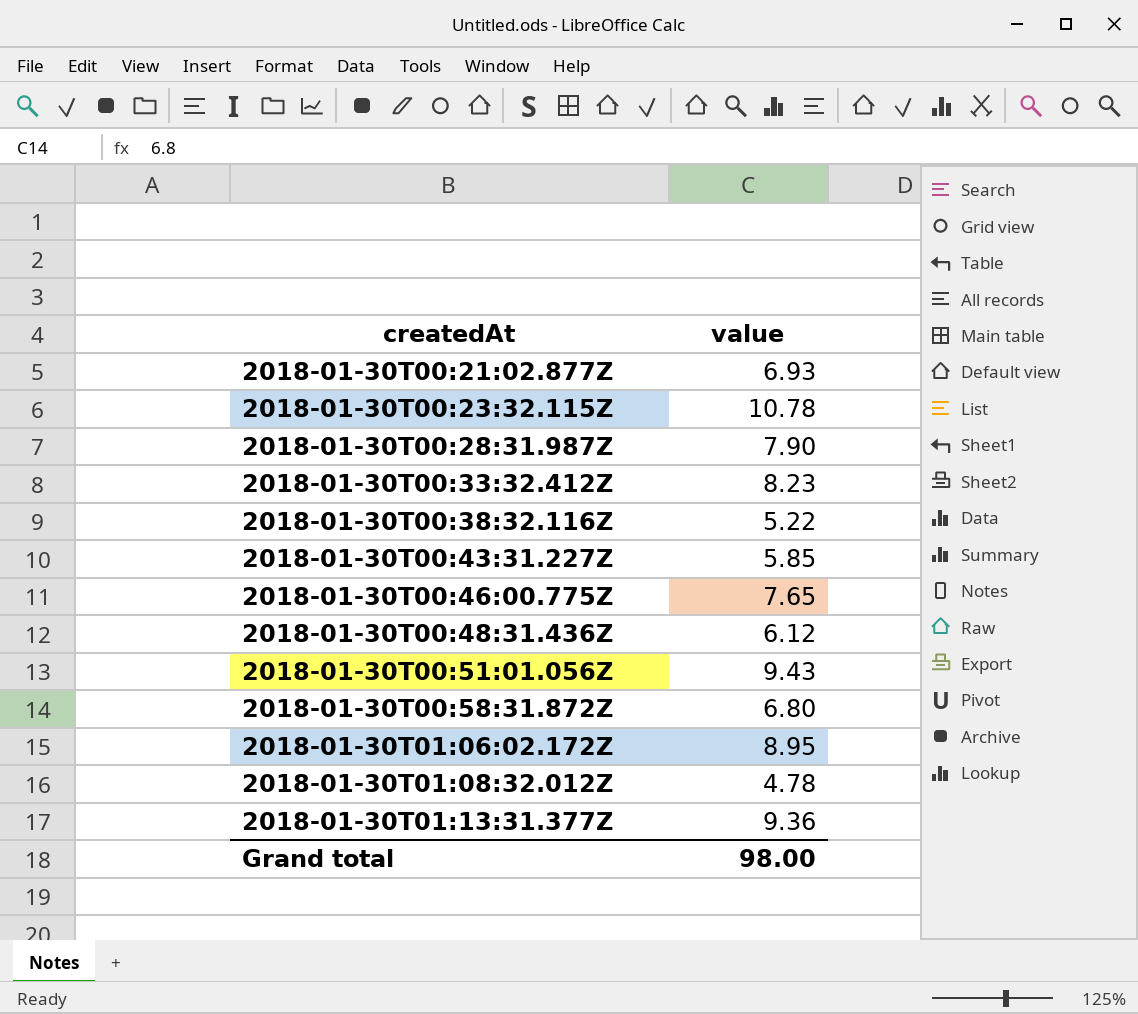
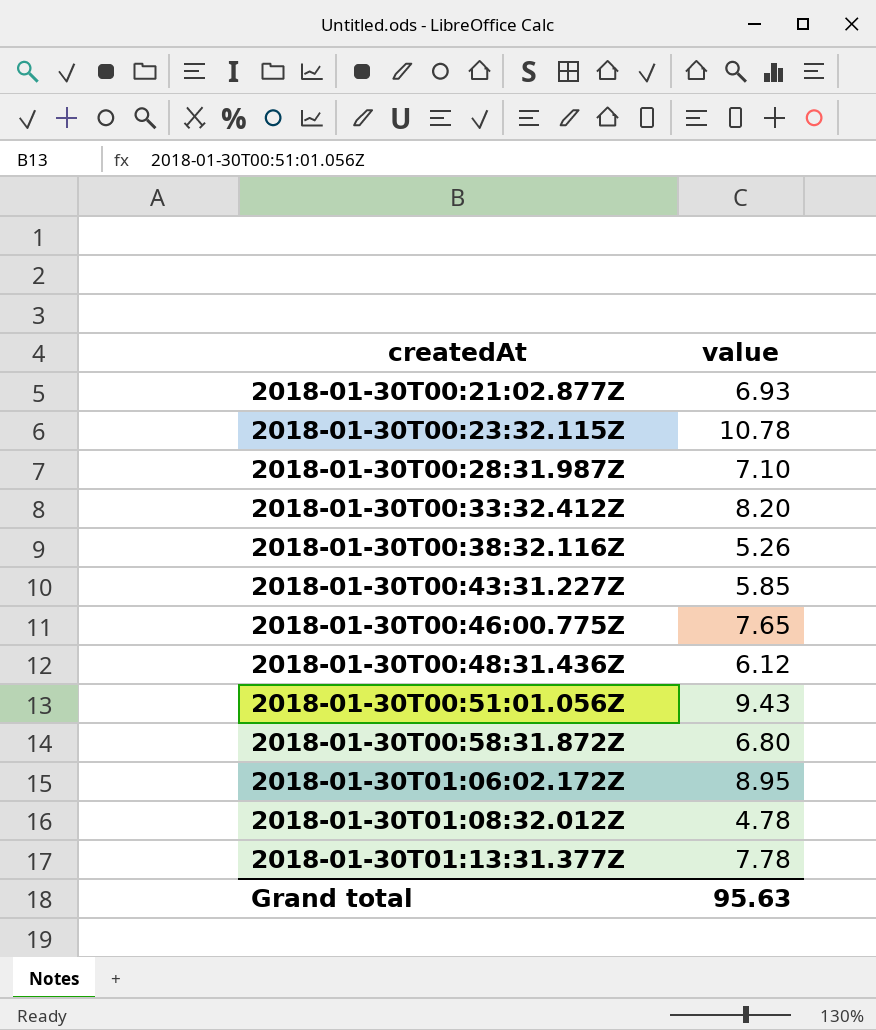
2018-01-30T00:28:31.987Z | value: 7.90 -> 7.10
2018-01-30T00:33:32.412Z | value: 8.23 -> 8.20
2018-01-30T00:38:32.116Z | value: 5.22 -> 5.26
2018-01-30T01:13:31.377Z | value: 9.36 -> 7.78
Grand total | value: 98.00 -> 95.63

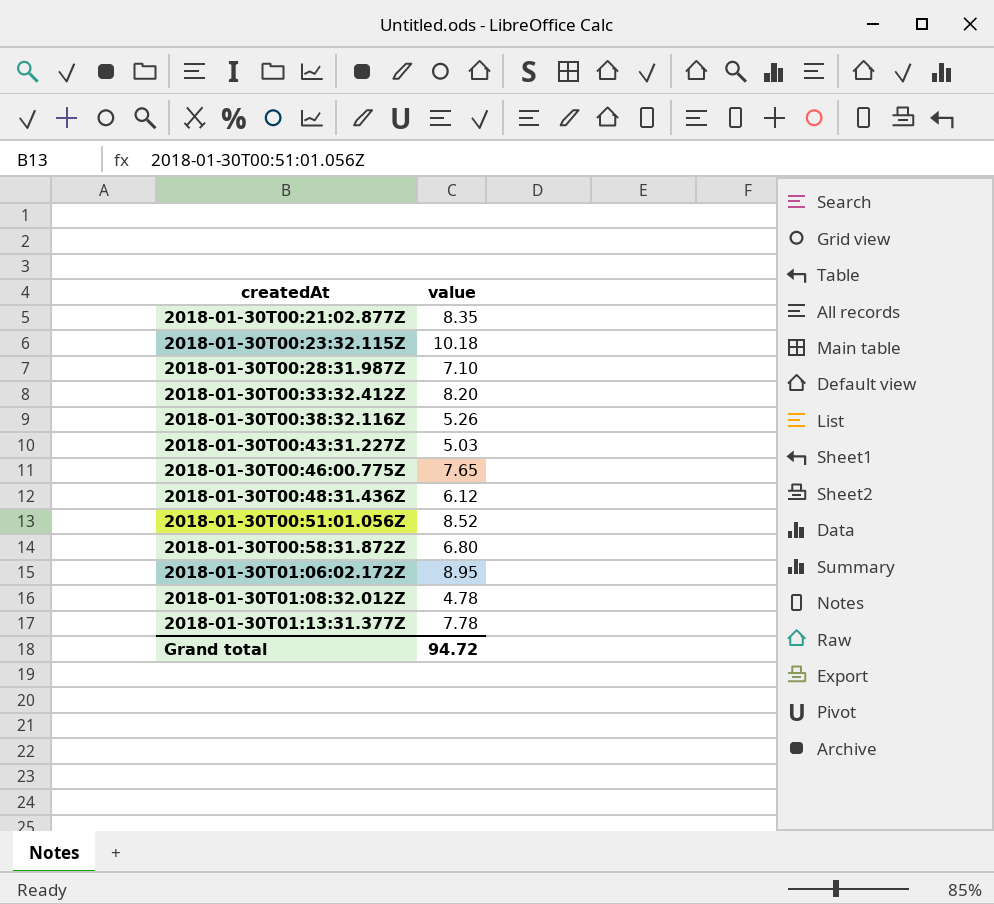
2018-01-30T00:21:02.877Z | value: 6.93 -> 8.35
2018-01-30T00:23:32.115Z | value: 10.78 -> 10.18
2018-01-30T00:43:31.227Z | value: 5.85 -> 5.03
2018-01-30T00:51:01.056Z | value: 9.43 -> 8.52
Grand total | value: 95.63 -> 94.72

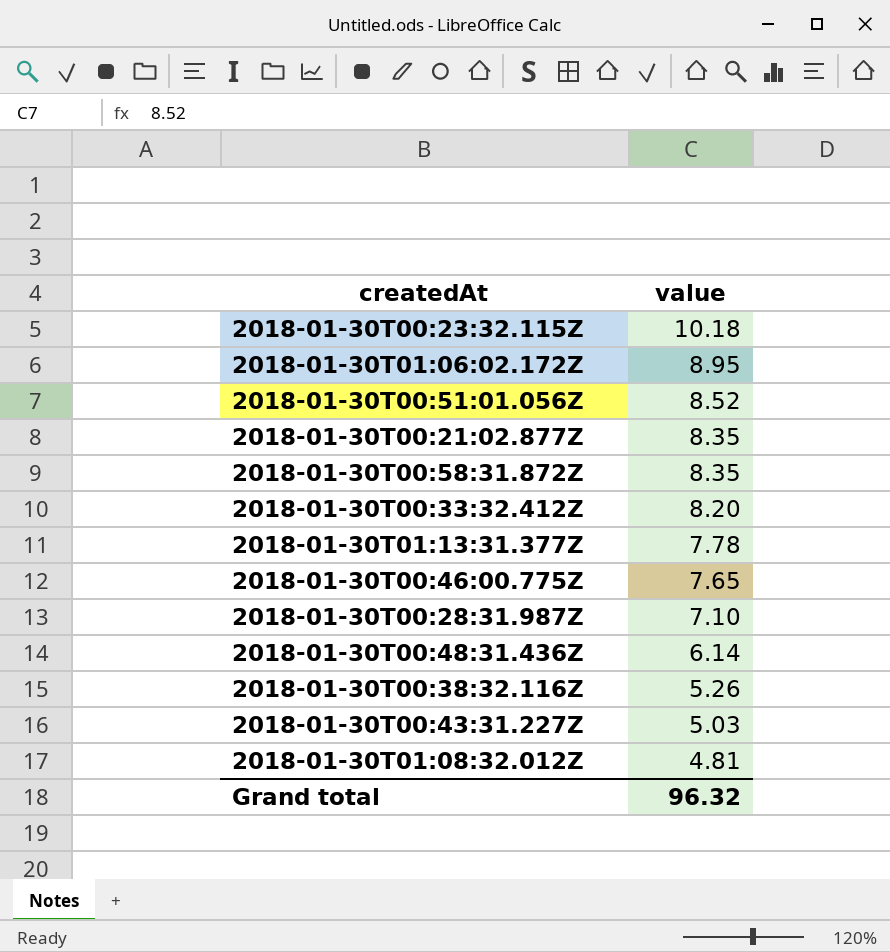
row order: createdAt ascending -> value descending
2018-01-30T00:58:31.872Z | value: 6.80 -> 8.35
2018-01-30T00:48:31.436Z | value: 6.12 -> 6.14
2018-01-30T01:08:32.012Z | value: 4.78 -> 4.81
Grand total | value: 94.72 -> 96.32

